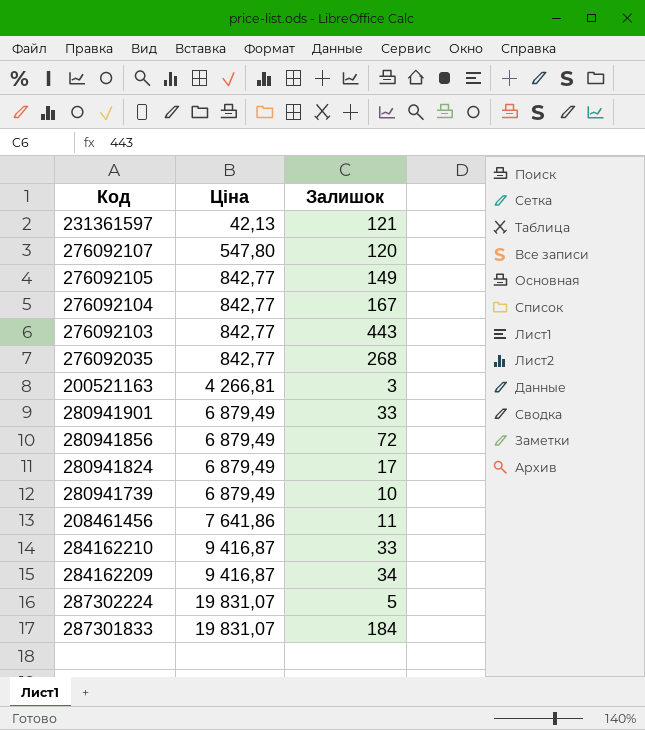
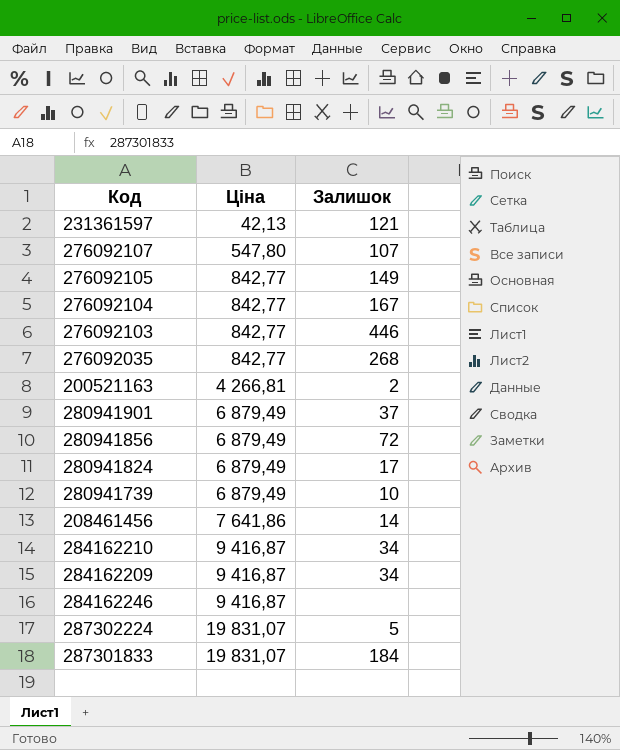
276092107 | Залишок: 120 -> 107
276092103 | Залишок: 443 -> 446
200521163 | Залишок: 3 -> 2
280941901 | Залишок: 33 -> 37
208461456 | Залишок: 11 -> 14
284162210 | Залишок: 33 -> 34
row 284162246: none -> 9 416,87 | none

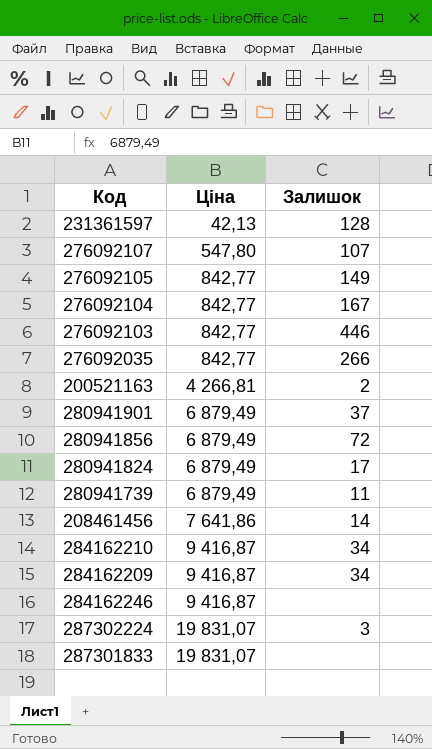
231361597 | Залишок: 121 -> 128
276092035 | Залишок: 268 -> 266
280941739 | Залишок: 10 -> 11
287302224 | Залишок: 5 -> 3
287301833 | Залишок: 184 -> none

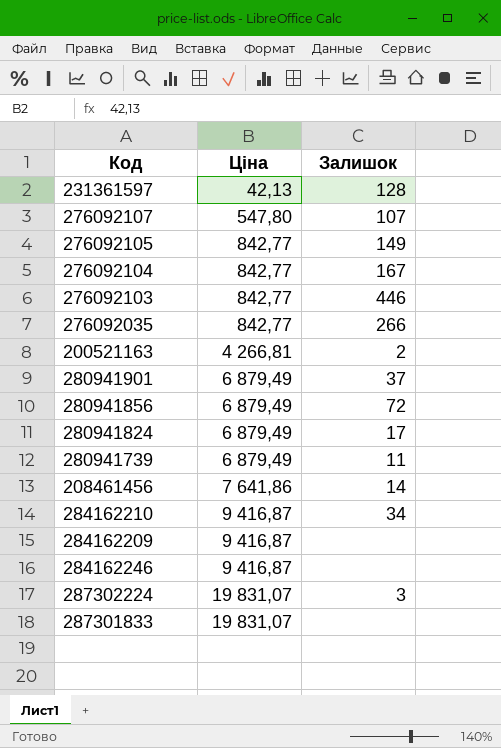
284162209 | Залишок: 34 -> none

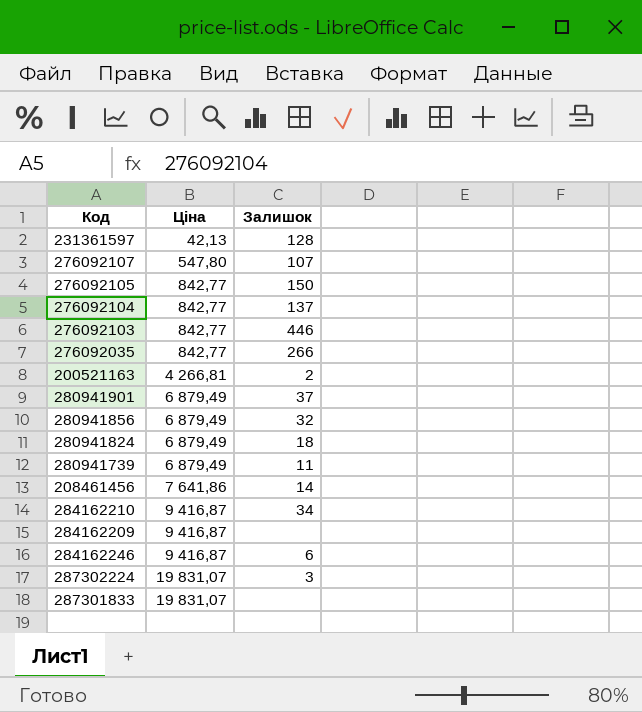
276092105 | Залишок: 149 -> 150
276092104 | Залишок: 167 -> 137
280941856 | Залишок: 72 -> 32
280941824 | Залишок: 17 -> 18
284162246 | Залишок: none -> 6

